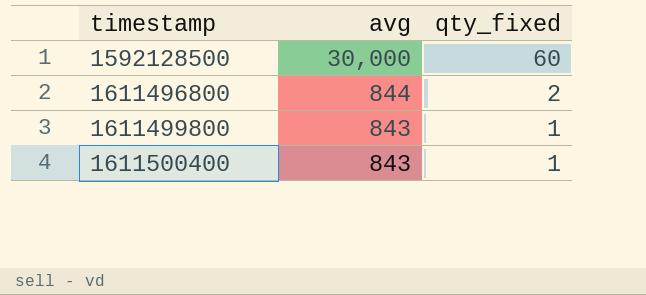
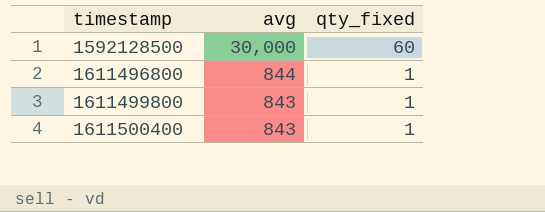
1611496800 | qty_fixed: 2 -> 1

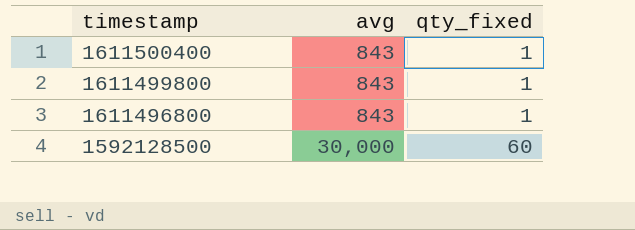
row order: timestamp ascending -> timestamp descending
1611496800 | avg: 844 -> 843

